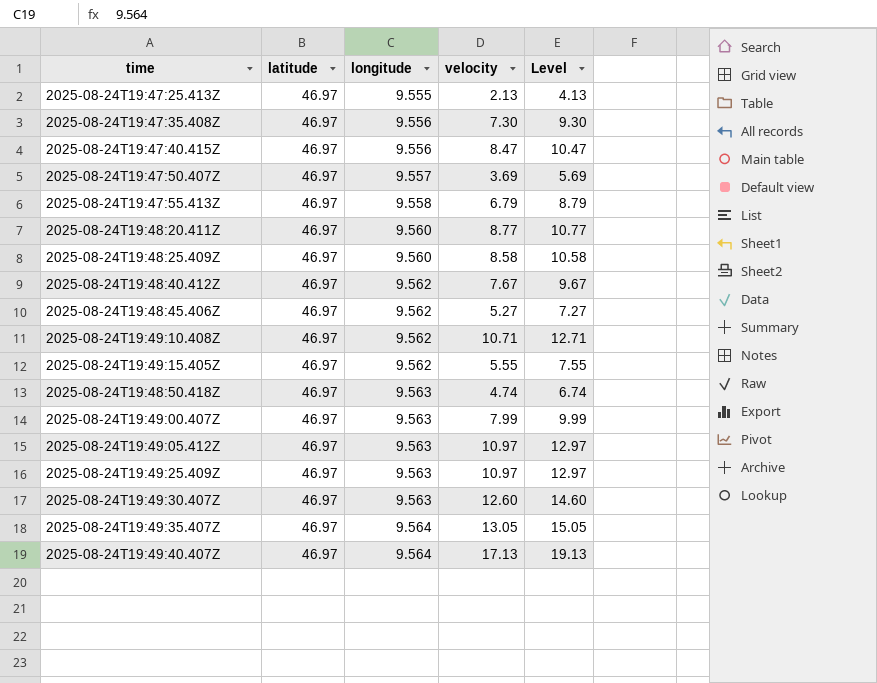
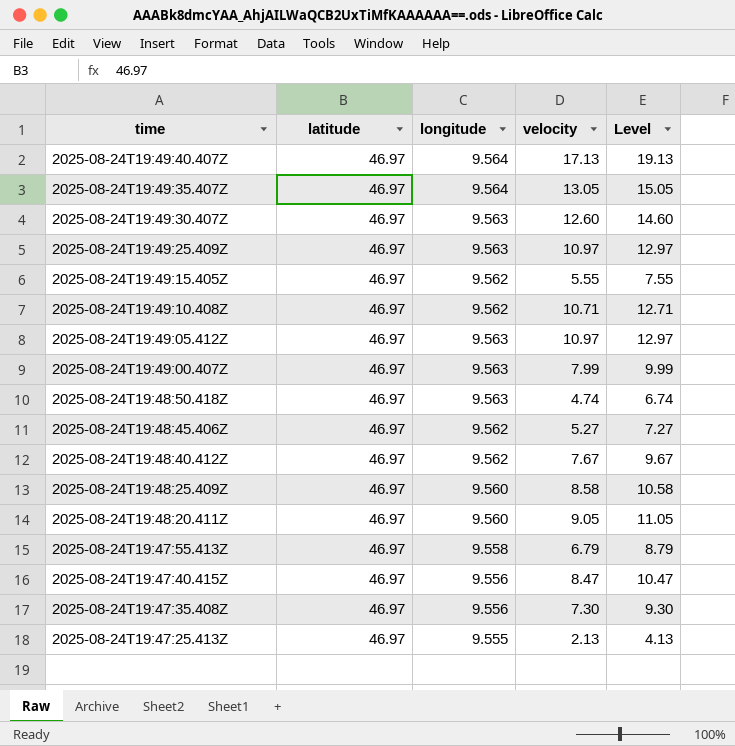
row order: longitude ascending -> time descending
row 2025-08-24T19:47:50.407Z: 46.97 | 9.557 | 3.69 | 5.69 -> none
2025-08-24T19:48:20.411Z | velocity: 8.77 -> 9.05
2025-08-24T19:48:20.411Z | Level: 10.77 -> 11.05

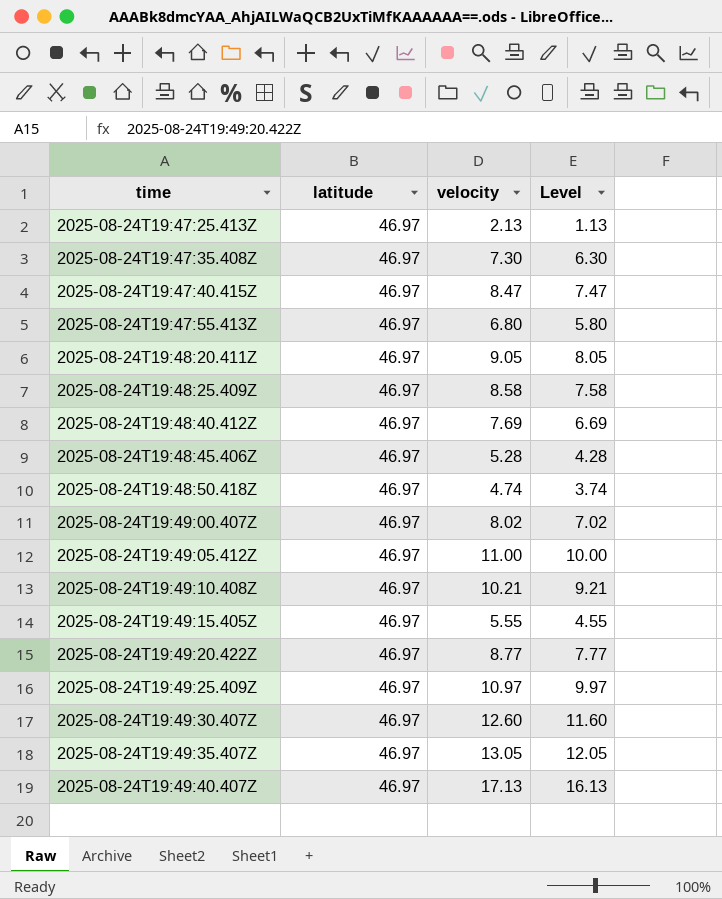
row order: time descending -> time ascending
column longitude | position: 3 -> none
column Level | formula: [velocity] + 2 -> [velocity] - 1
2025-08-24T19:47:55.413Z | velocity: 6.79 -> 6.80
2025-08-24T19:48:40.412Z | velocity: 7.67 -> 7.69
2025-08-24T19:48:45.406Z | velocity: 5.27 -> 5.28
2025-08-24T19:49:00.407Z | velocity: 7.99 -> 8.02
2025-08-24T19:49:05.412Z | velocity: 10.97 -> 11.00
2025-08-24T19:49:10.408Z | velocity: 10.71 -> 10.21
row 2025-08-24T19:49:20.422Z: none -> 46.97 | 8.77 | 7.77

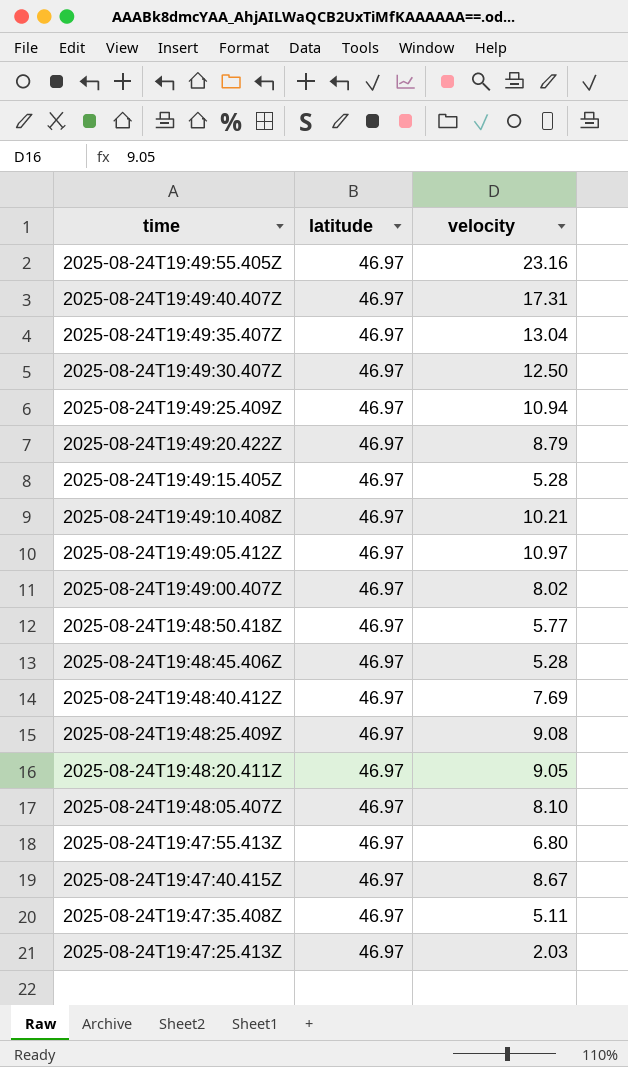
row order: time ascending -> time descending
column Level | formula: [velocity] - 1 -> none
row 2025-08-24T19:49:55.405Z: none -> 46.97 | 23.16
2025-08-24T19:49:40.407Z | velocity: 17.13 -> 17.31
2025-08-24T19:49:35.407Z | velocity: 13.05 -> 13.04
2025-08-24T19:49:30.407Z | velocity: 12.60 -> 12.50
2025-08-24T19:49:25.409Z | velocity: 10.97 -> 10.94
2025-08-24T19:49:20.422Z | velocity: 8.77 -> 8.79
2025-08-24T19:49:15.405Z | velocity: 5.55 -> 5.28
2025-08-24T19:49:05.412Z | velocity: 11.00 -> 10.97
2025-08-24T19:48:50.418Z | velocity: 4.74 -> 5.77
2025-08-24T19:48:25.409Z | velocity: 8.58 -> 9.08
row 2025-08-24T19:48:05.407Z: none -> 46.97 | 8.10
2025-08-24T19:47:40.415Z | velocity: 8.47 -> 8.67
2025-08-24T19:47:35.408Z | velocity: 7.30 -> 5.11
2025-08-24T19:47:25.413Z | velocity: 2.13 -> 2.03

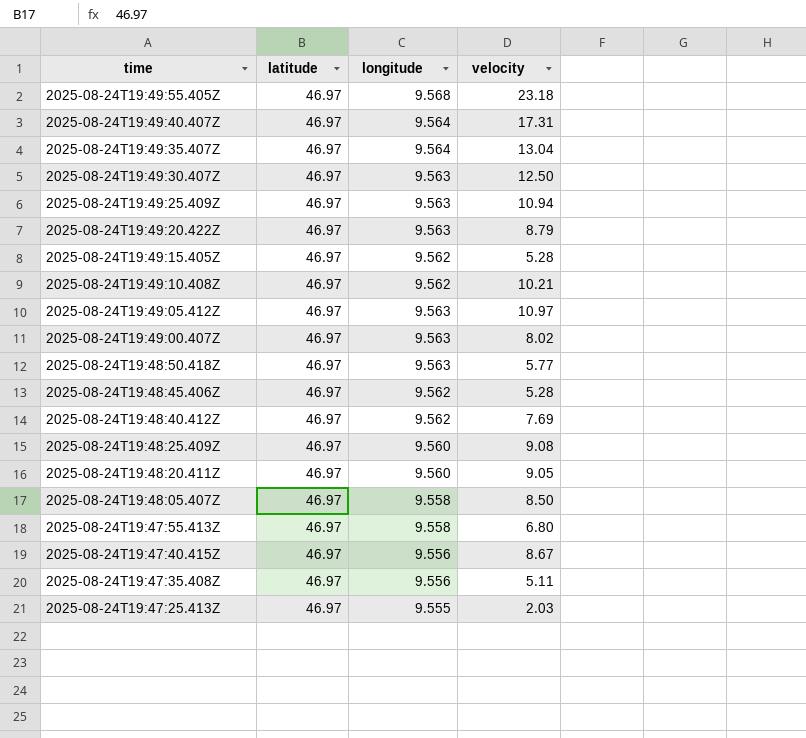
column longitude | position: none -> 3
2025-08-24T19:49:55.405Z | velocity: 23.16 -> 23.18
2025-08-24T19:48:05.407Z | velocity: 8.10 -> 8.50

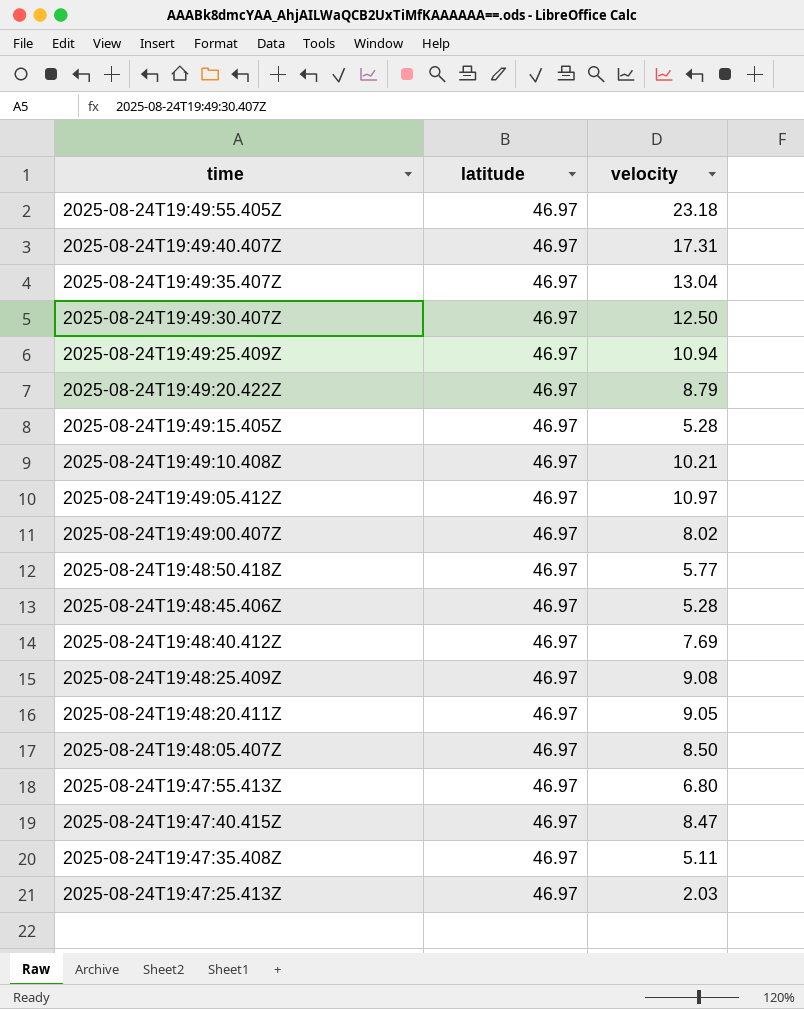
column longitude | position: 3 -> none
2025-08-24T19:47:40.415Z | velocity: 8.67 -> 8.47

